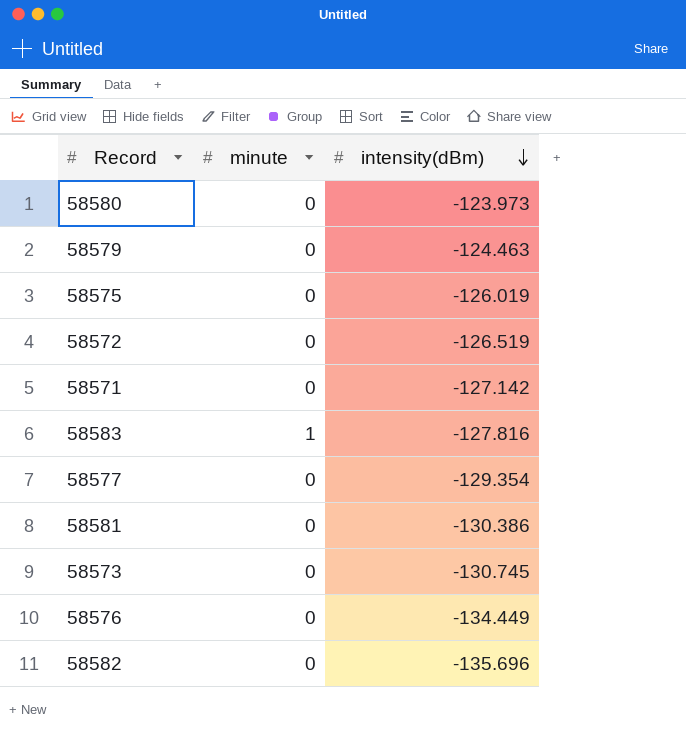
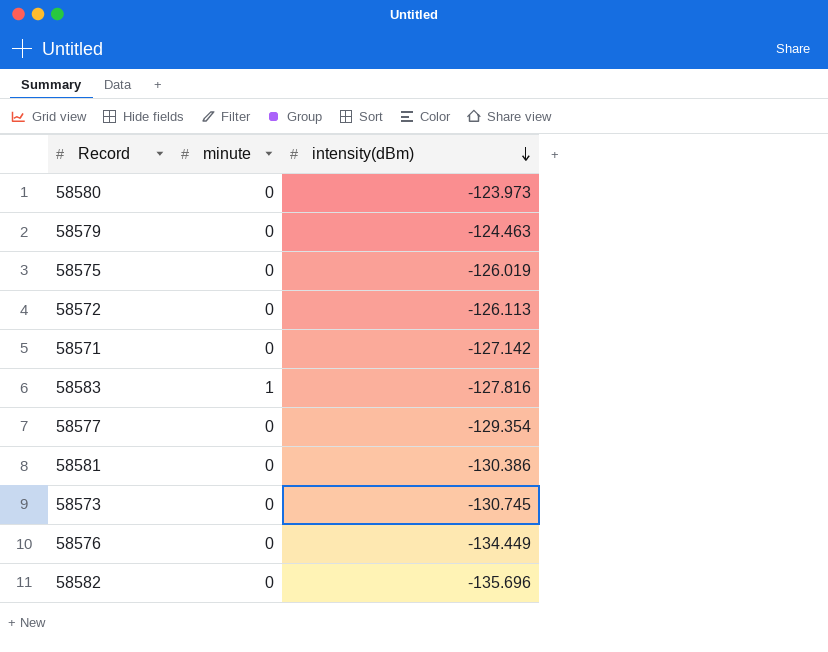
58572 | intensity(dBm): -126.519 -> -126.113

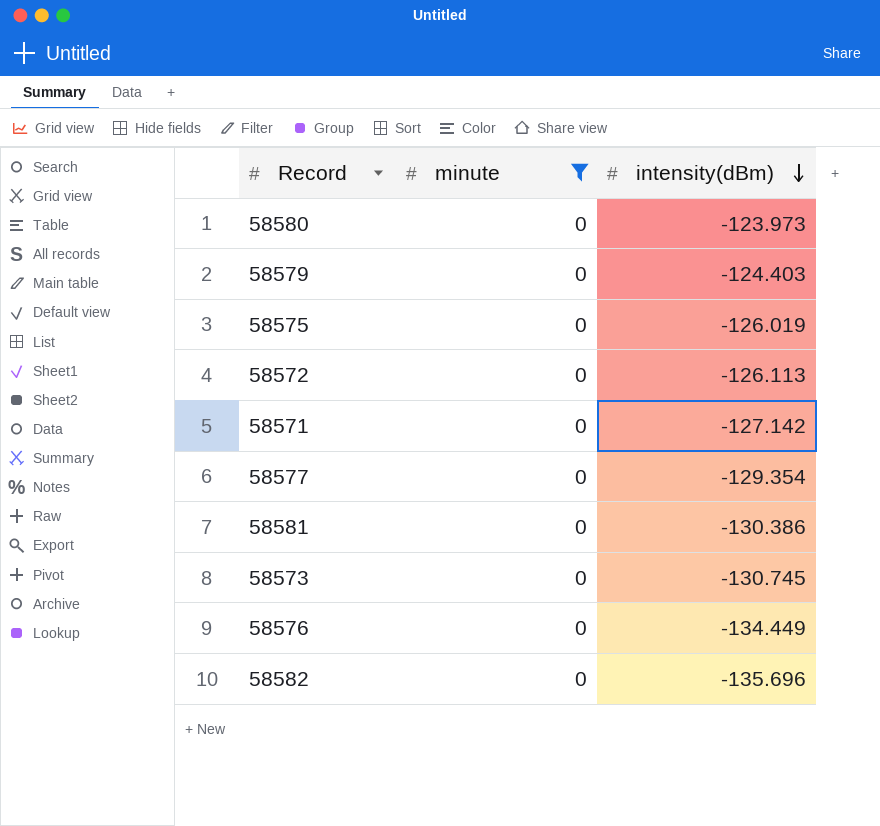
filter: none -> minute = 0
58579 | intensity(dBm): -124.463 -> -124.403

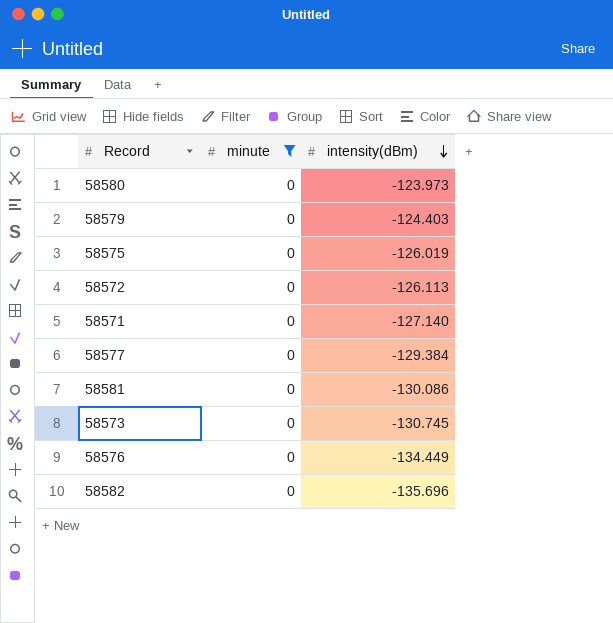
58571 | intensity(dBm): -127.142 -> -127.140
58577 | intensity(dBm): -129.354 -> -129.384
58581 | intensity(dBm): -130.386 -> -130.086

